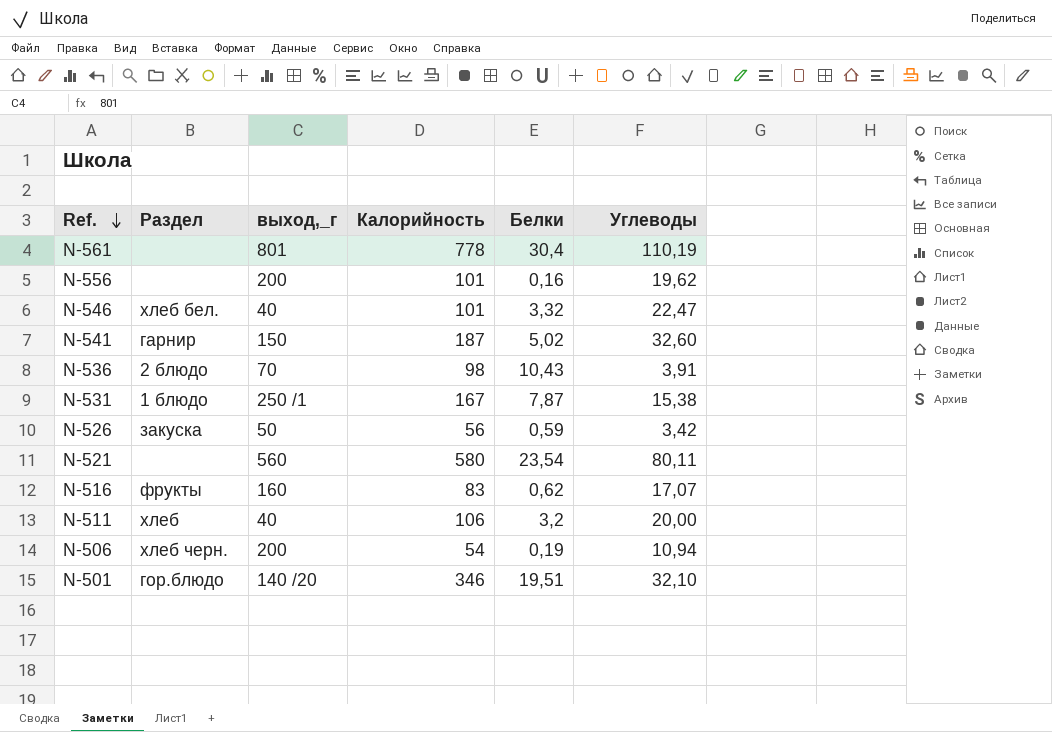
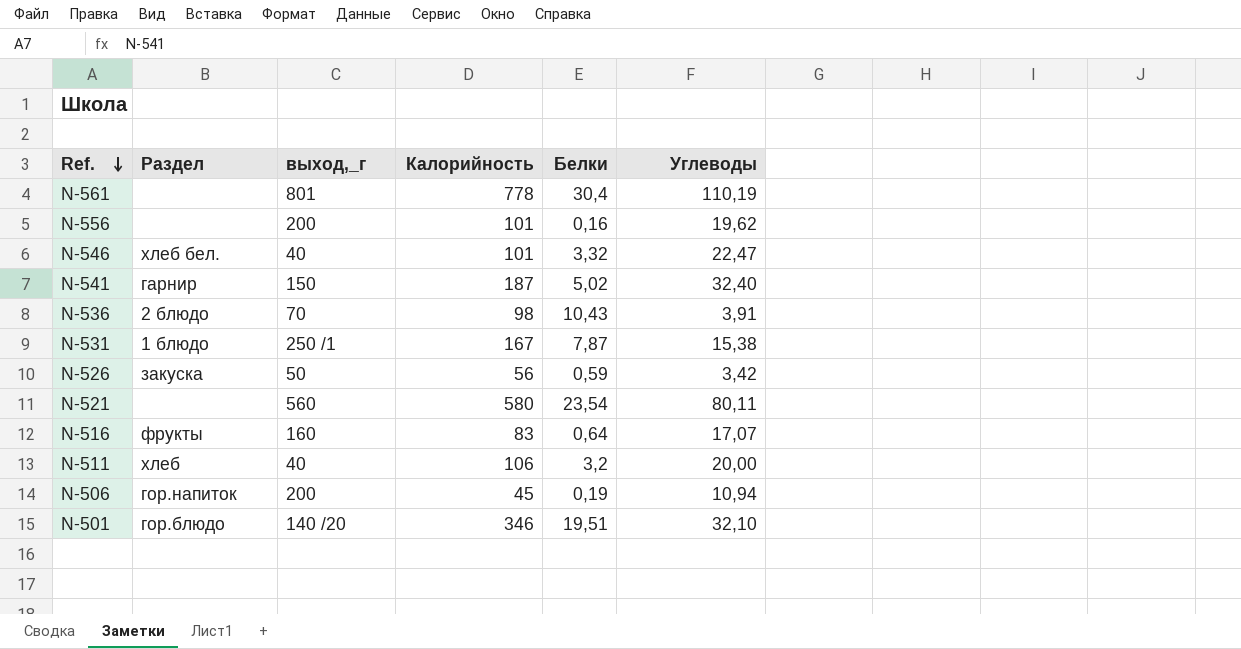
N-541 | Углеводы: 32,60 -> 32,40
N-516 | Белки: 0,62 -> 0,64
N-506 | Раздел: хлеб черн. -> гор.напиток
N-506 | Калорийность: 54 -> 45

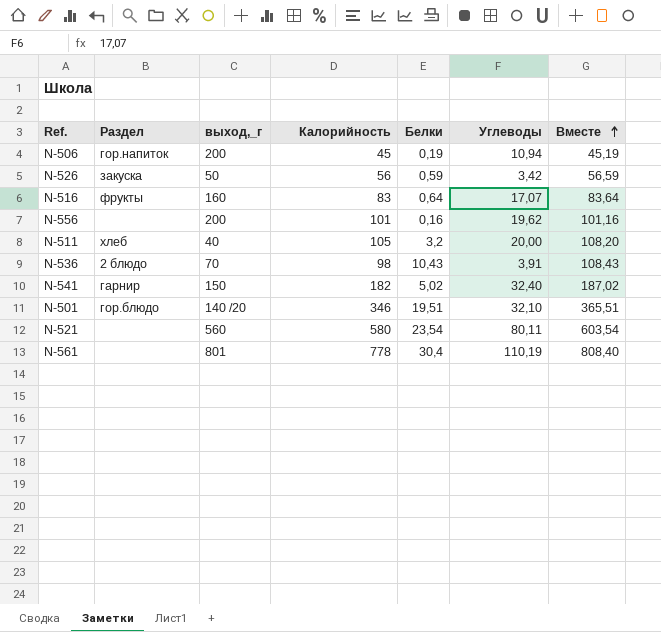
row order: Ref. descending -> Вместе ascending
column Вместе | formula: none -> [Калорийность] + [Белки]
row N-546: хлеб бел. | 40 | 101 | 3,32 | 22,47 -> none
row N-531: 1 блюдо | 250 /1 | 167 | 7,87 | 15,38 -> none
N-511 | Калорийность: 106 -> 105
N-541 | Калорийность: 187 -> 182

